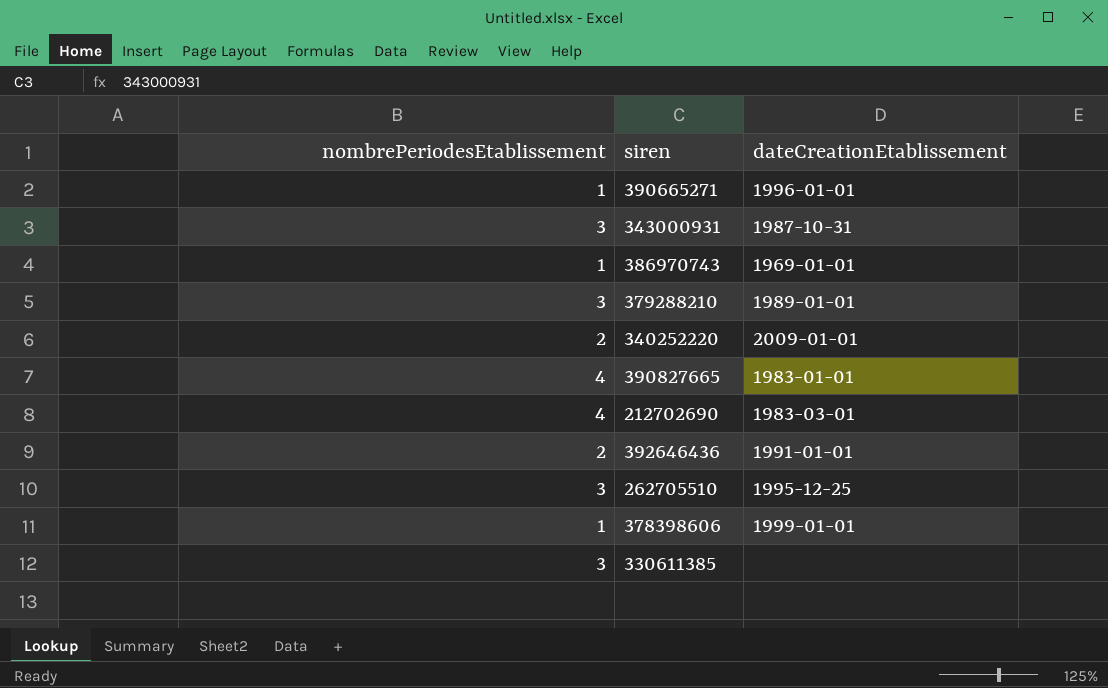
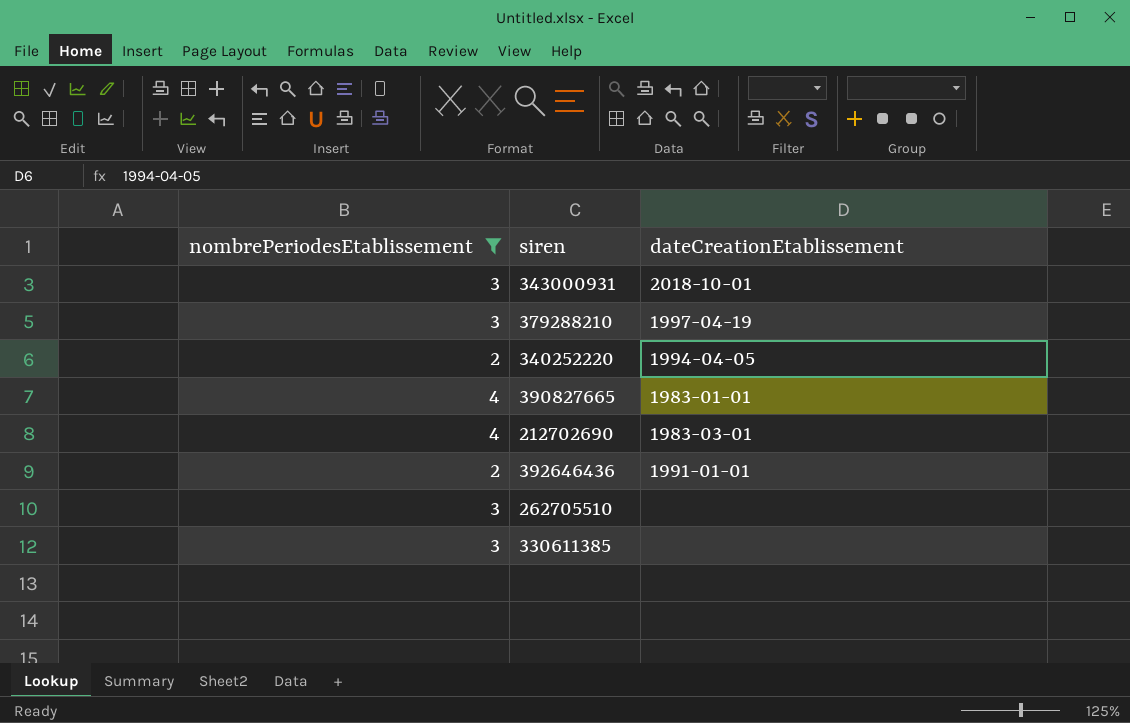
filter: none -> nombrePeriodesEtablissement != 1
343000931 | dateCreationEtablissement: 1987-10-31 -> 2018-10-01
379288210 | dateCreationEtablissement: 1989-01-01 -> 1997-04-19
340252220 | dateCreationEtablissement: 2009-01-01 -> 1994-04-05
262705510 | dateCreationEtablissement: 1995-12-25 -> none

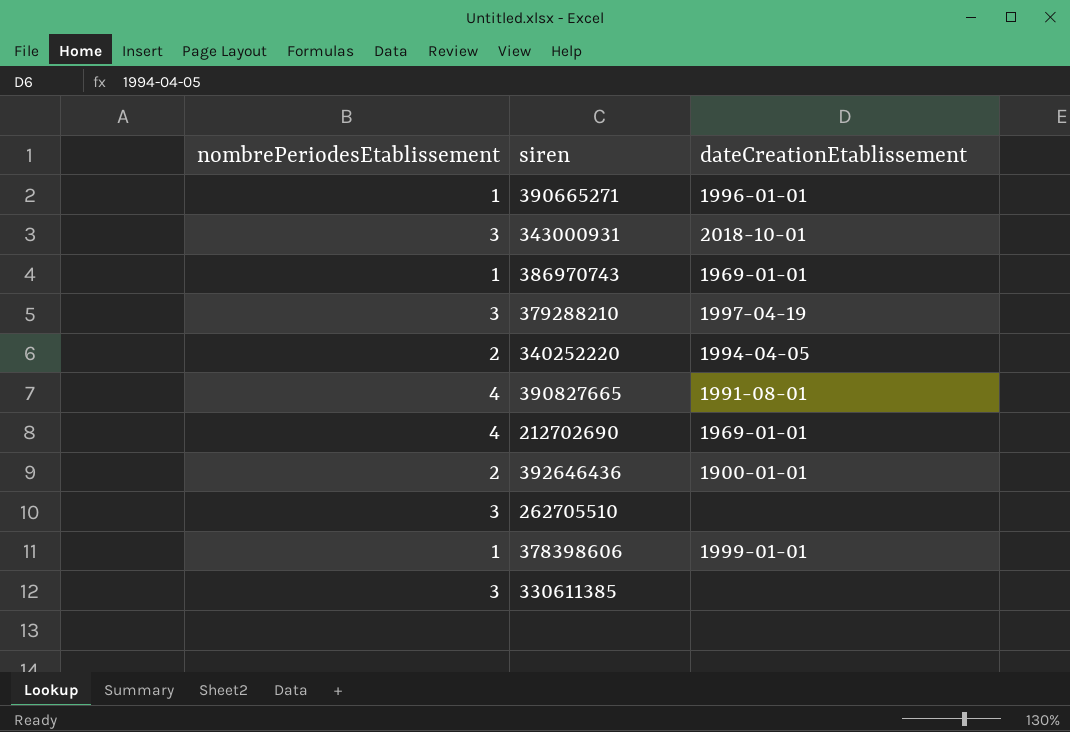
filter: nombrePeriodesEtablissement != 1 -> none
390827665 | dateCreationEtablissement: 1983-01-01 -> 1991-08-01
212702690 | dateCreationEtablissement: 1983-03-01 -> 1969-01-01
392646436 | dateCreationEtablissement: 1991-01-01 -> 1900-01-01

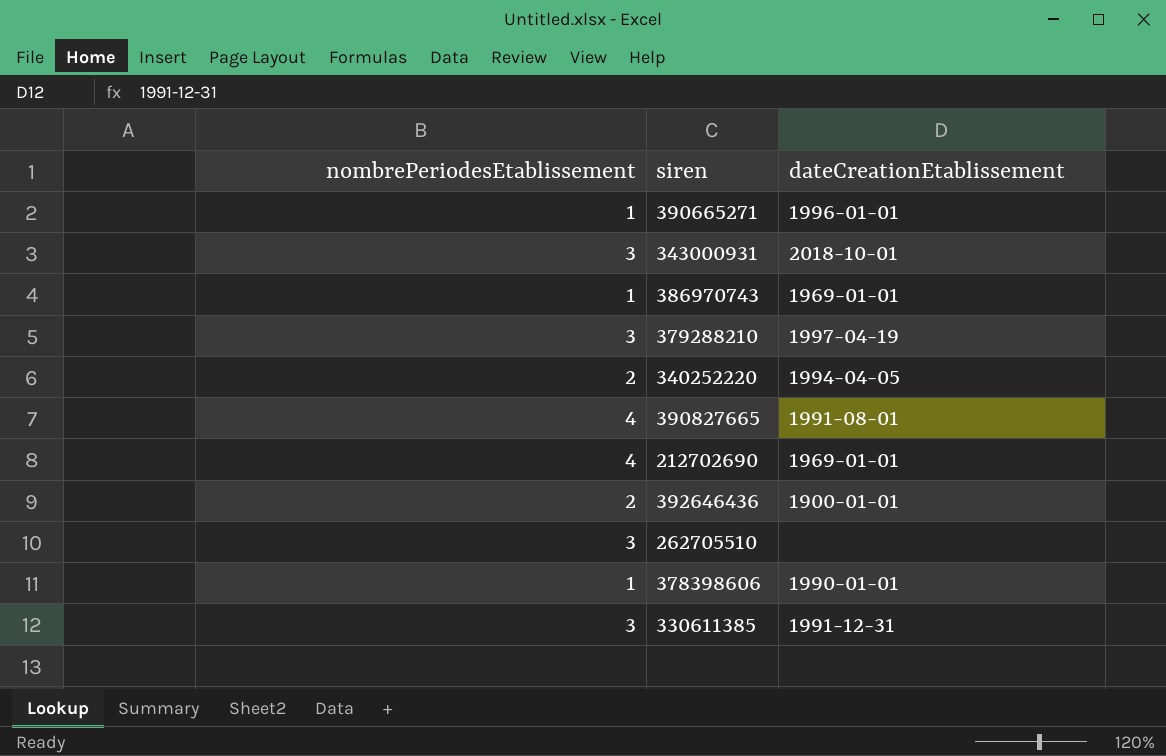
378398606 | dateCreationEtablissement: 1999-01-01 -> 1990-01-01
330611385 | dateCreationEtablissement: none -> 1991-12-31

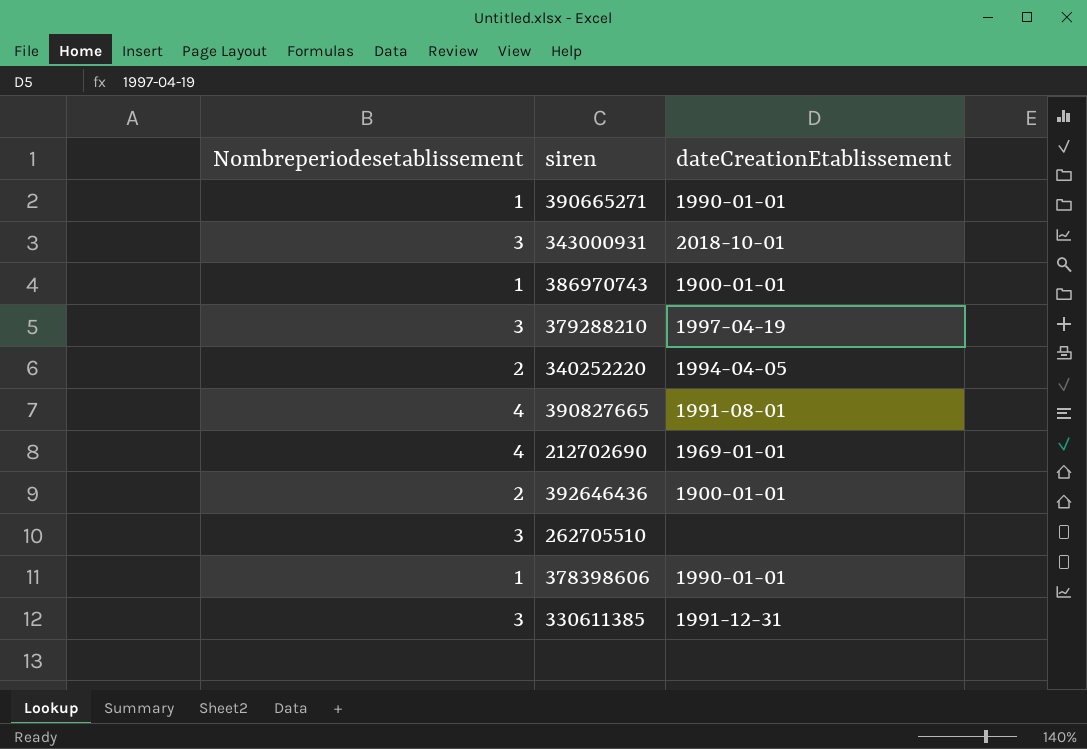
column name: nombrePeriodesEtablissement -> Nombreperiodesetablissement
390665271 | dateCreationEtablissement: 1996-01-01 -> 1990-01-01
386970743 | dateCreationEtablissement: 1969-01-01 -> 1900-01-01

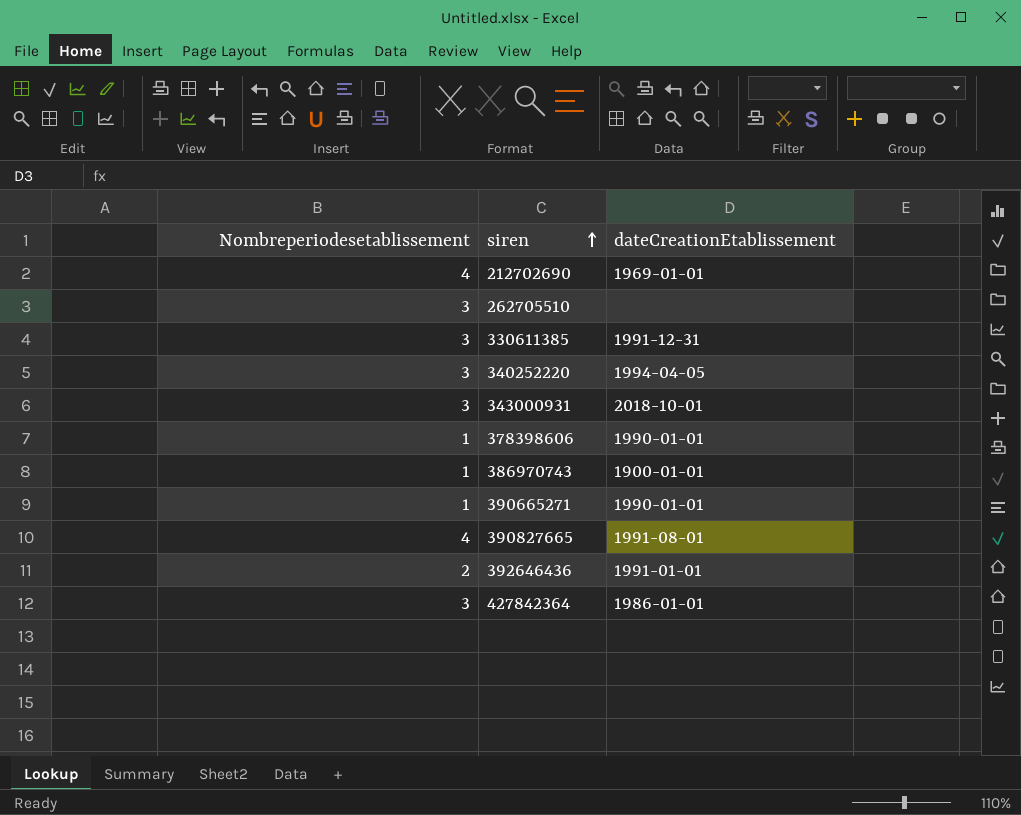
row order: none -> siren ascending
row 379288210: 3 | 1997-04-19 -> none
340252220 | Nombreperiodesetablissement: 2 -> 3
392646436 | dateCreationEtablissement: 1900-01-01 -> 1991-01-01
row 427842364: none -> 3 | 1986-01-01

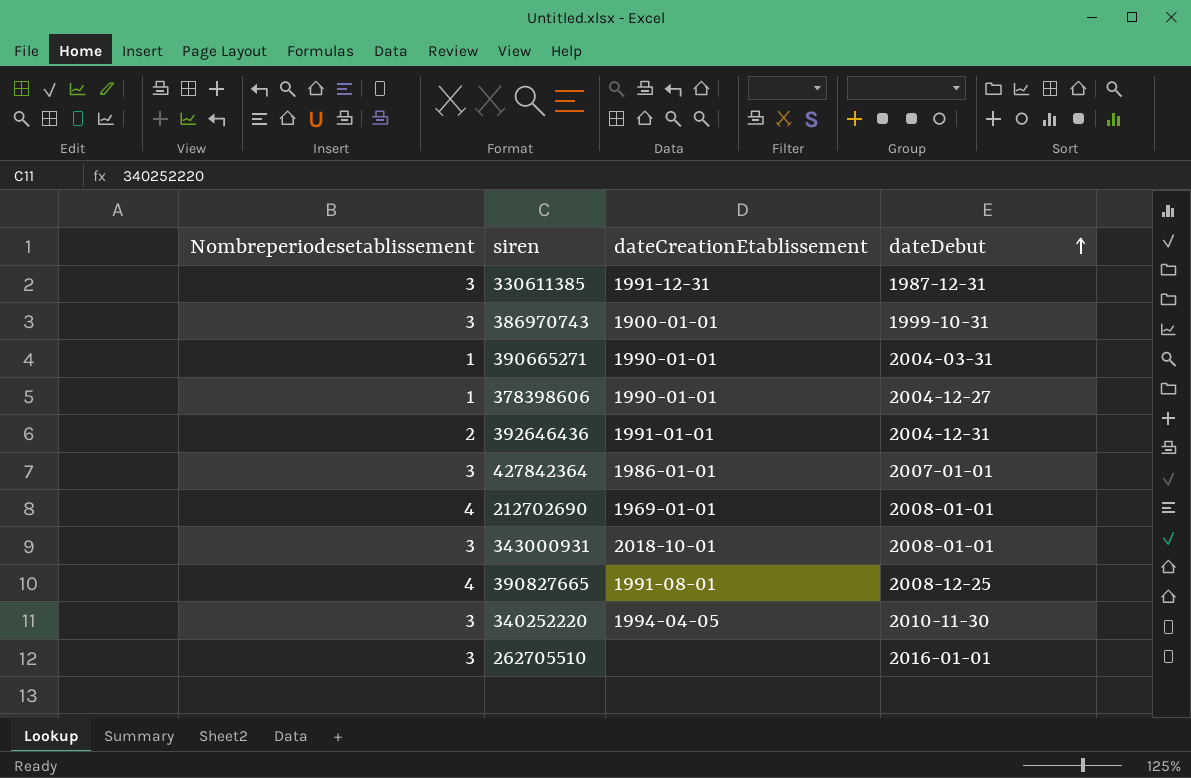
row order: siren ascending -> dateDebut ascending
column dateDebut | position: none -> 4
386970743 | Nombreperiodesetablissement: 1 -> 3

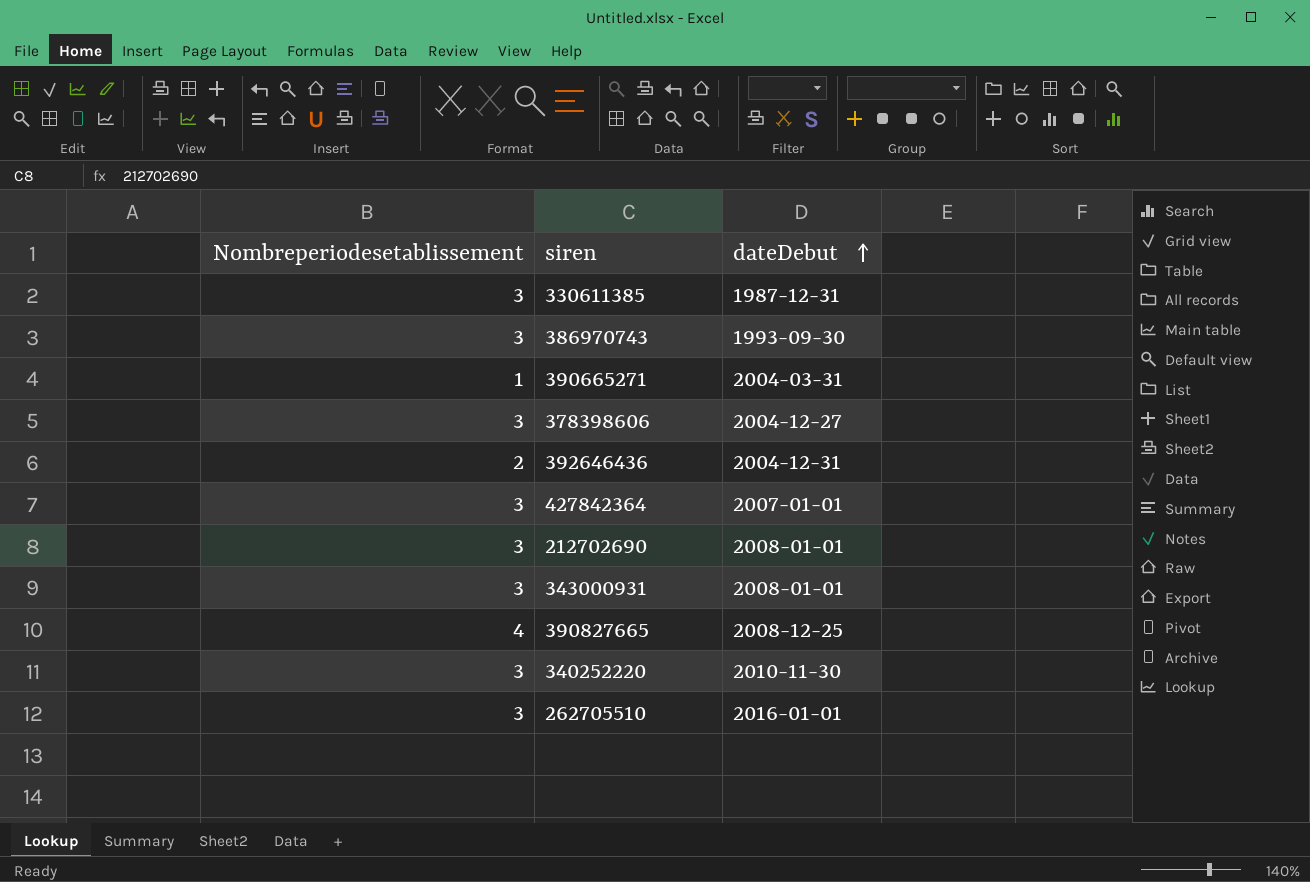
column dateCreationEtablissement | position: 3 -> none
386970743 | dateDebut: 1999-10-31 -> 1993-09-30
378398606 | Nombreperiodesetablissement: 1 -> 3
212702690 | Nombreperiodesetablissement: 4 -> 3

